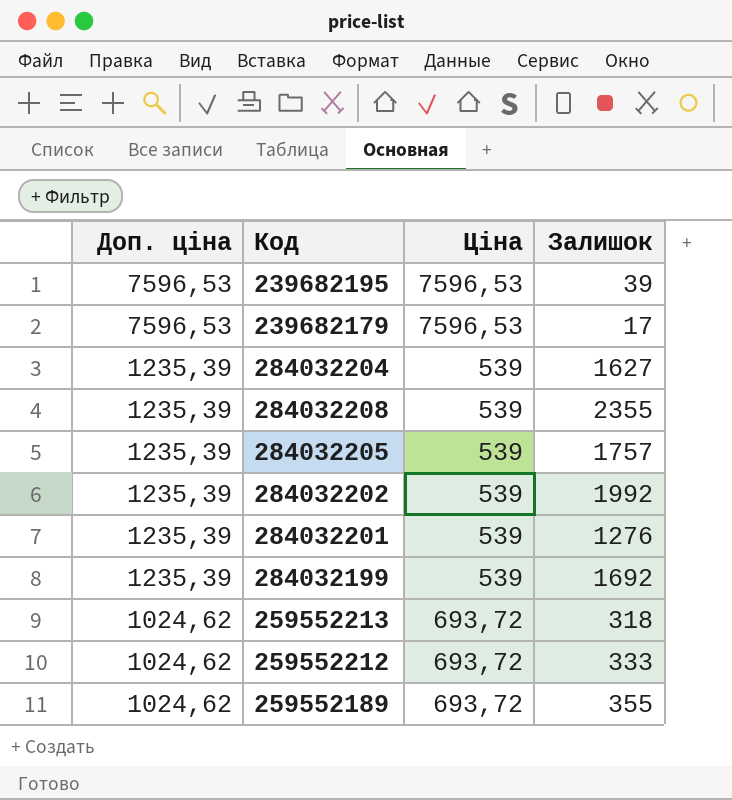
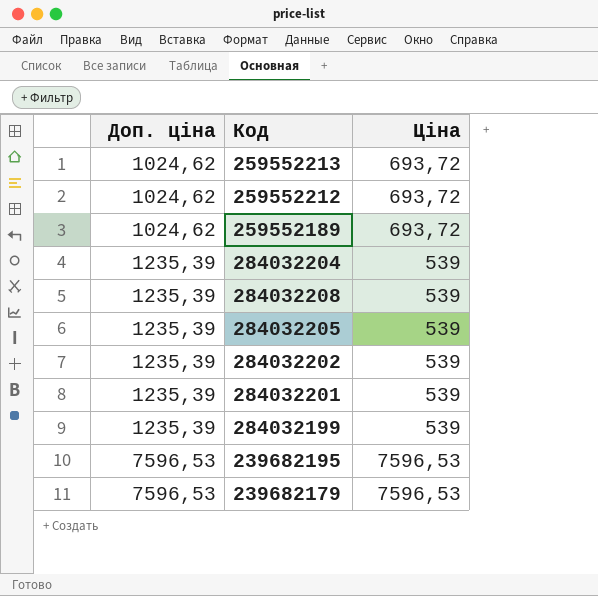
row order: Доп. ціна descending -> Доп. ціна ascending
column Залишок | position: 4 -> none

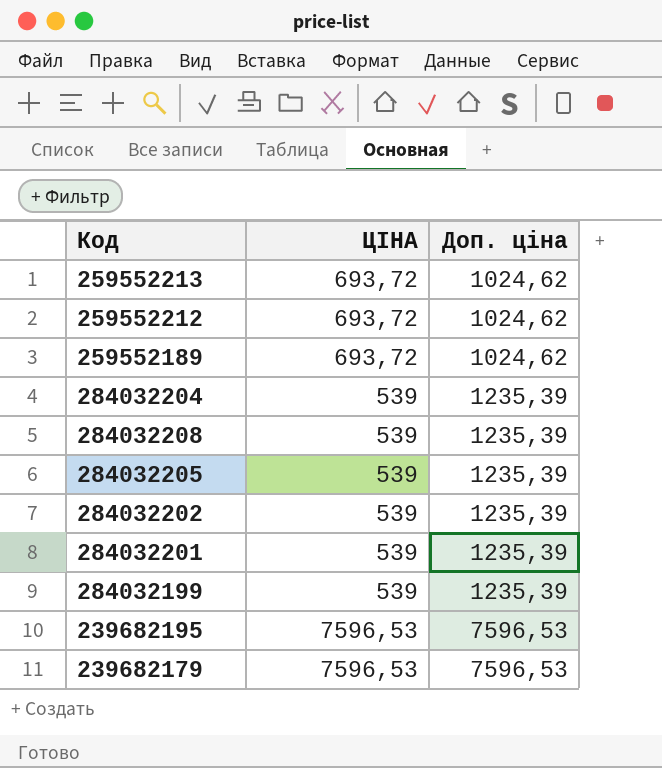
column name: Ціна -> ЦІНА
column Доп. ціна | position: 1 -> 3

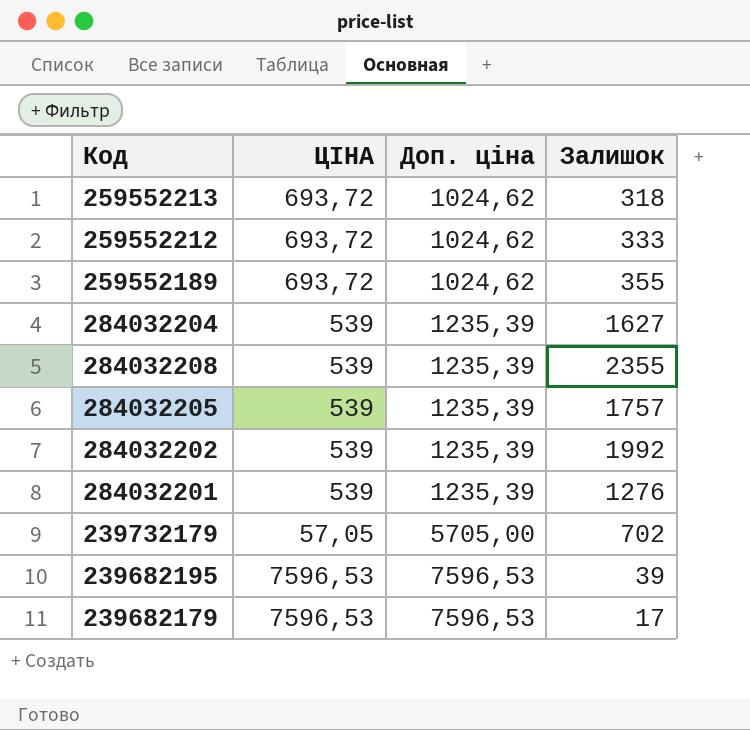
column Залишок | position: none -> 4
row 284032199: 539 | 1235,39 -> none
row 239732179: none -> 57,05 | 5705,00 | 702

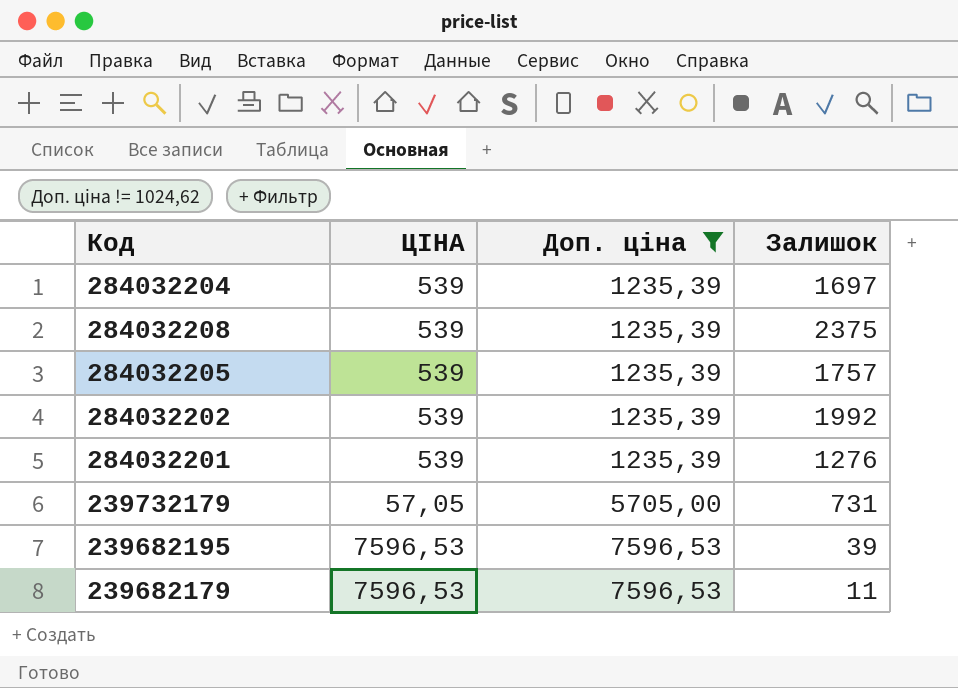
filter: none -> Доп. ціна != 1024,62
284032204 | Залишок: 1627 -> 1697
284032208 | Залишок: 2355 -> 2375
239732179 | Залишок: 702 -> 731
239682179 | Залишок: 17 -> 11

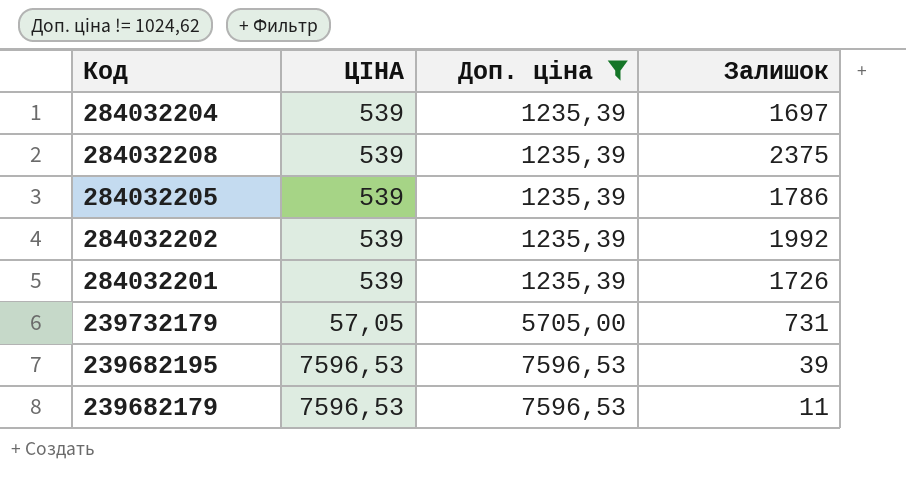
284032205 | Залишок: 1757 -> 1786
284032201 | Залишок: 1276 -> 1726

